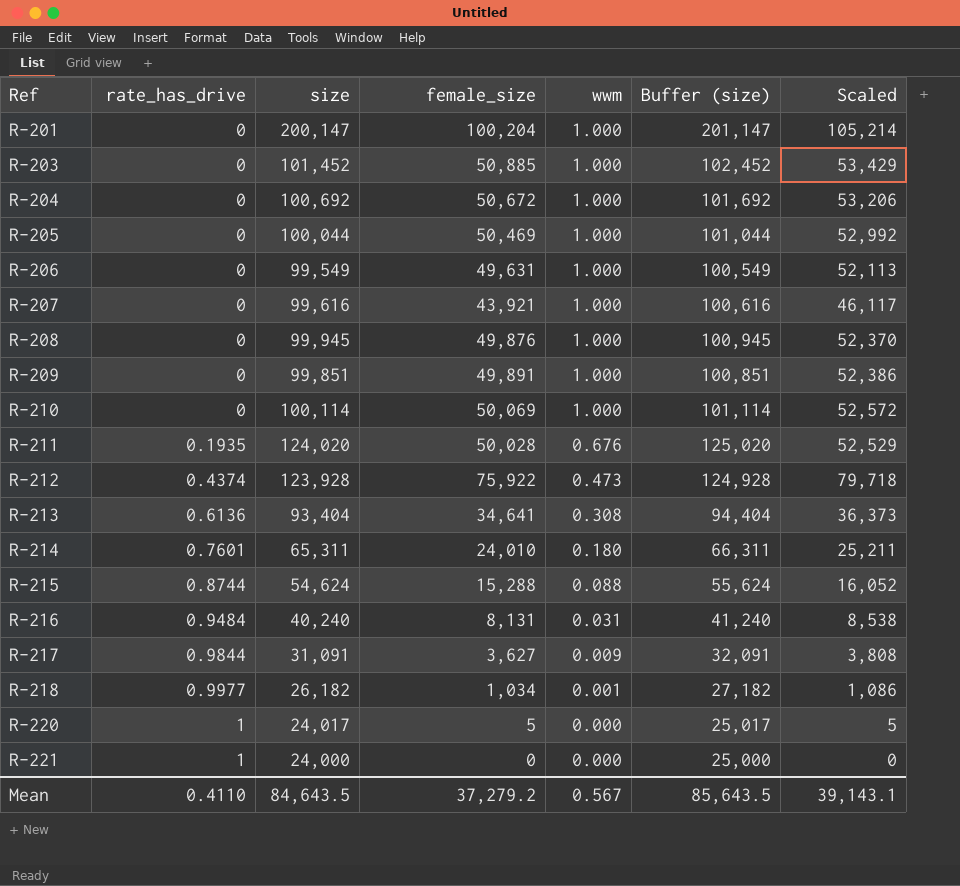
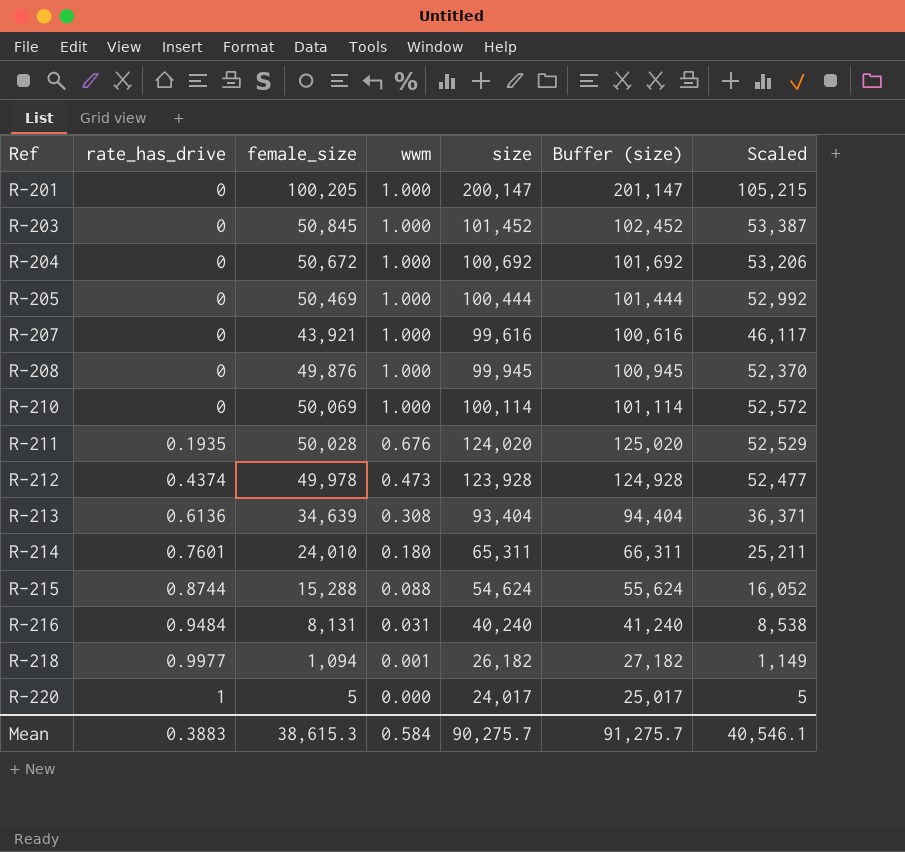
column size | position: 3 -> 5
row R-206: 0 | 99,549 | 49,631 | 1.000 | 100,549 | 52,113 -> none
row R-209: 0 | 99,851 | 49,891 | 1.000 | 100,851 | 52,386 -> none
row R-217: 0.9844 | 31,091 | 3,627 | 0.009 | 32,091 | 3,808 -> none
row R-221: 1 | 24,000 | 0 | 0.000 | 25,000 | 0 -> none
R-201 | female_size: 100,204 -> 100,205
R-201 | Scaled: 105,214 -> 105,215
R-203 | female_size: 50,885 -> 50,845
R-203 | Scaled: 53,429 -> 53,387
R-205 | size: 100,044 -> 100,444
R-205 | Buffer (size): 101,044 -> 101,444
R-212 | female_size: 75,922 -> 49,978
R-212 | Scaled: 79,718 -> 52,477
R-213 | female_size: 34,641 -> 34,639
R-213 | Scaled: 36,373 -> 36,371
R-218 | female_size: 1,034 -> 1,094
R-218 | Scaled: 1,086 -> 1,149
Mean | rate_has_drive: 0.4110 -> 0.3883
Mean | female_size: 37,279.2 -> 38,615.3
Mean | wwm: 0.567 -> 0.584
Mean | size: 84,643.5 -> 90,275.7
Mean | Buffer (size): 85,643.5 -> 91,275.7
Mean | Scaled: 39,143.1 -> 40,546.1

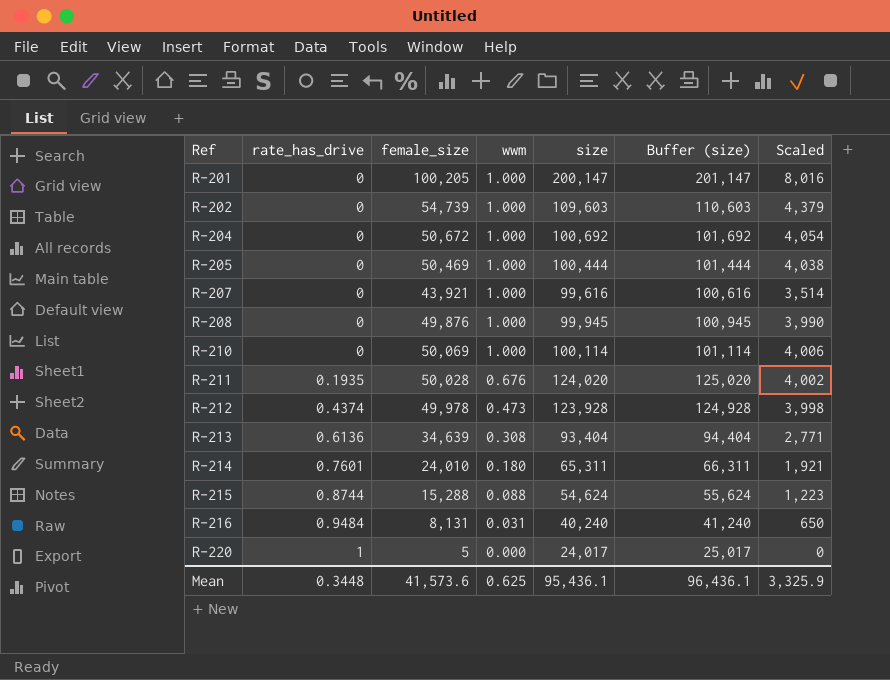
column Scaled | formula: [female_size] * 1.05 -> [female_size] * 0.08
row R-203: 0 | 50,845 | 1.000 | 101,452 | 102,452 | 53,387 -> none
row R-218: 0.9977 | 1,094 | 0.001 | 26,182 | 27,182 | 1,149 -> none
row R-202: none -> 0 | 54,739 | 1.000 | 109,603 | 110,603 | 4,379
Mean | rate_has_drive: 0.3883 -> 0.3448
Mean | female_size: 38,615.3 -> 41,573.6
Mean | wwm: 0.584 -> 0.625
Mean | size: 90,275.7 -> 95,436.1
Mean | Buffer (size): 91,275.7 -> 96,436.1
Mean | Scaled: 40,546.1 -> 3,325.9

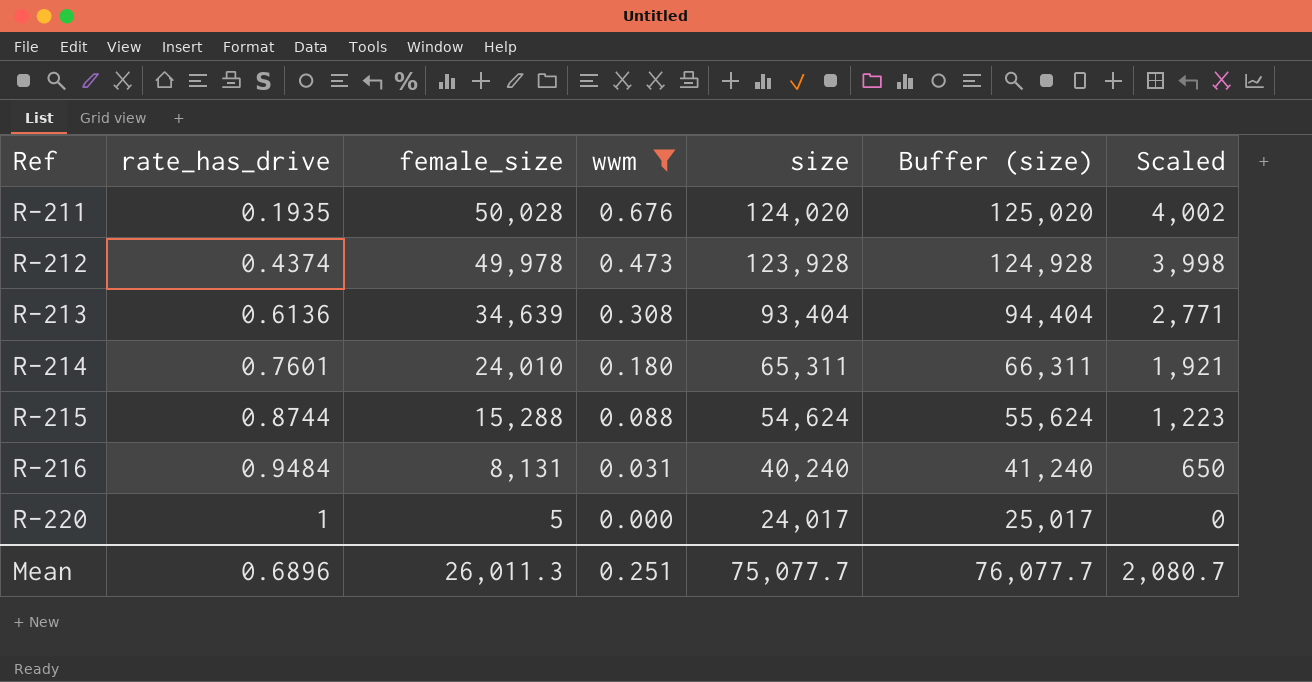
filter: none -> wwm != 1.000
Mean | rate_has_drive: 0.3448 -> 0.6896
Mean | female_size: 41,573.6 -> 26,011.3
Mean | wwm: 0.625 -> 0.251
Mean | size: 95,436.1 -> 75,077.7
Mean | Buffer (size): 96,436.1 -> 76,077.7
Mean | Scaled: 3,325.9 -> 2,080.7

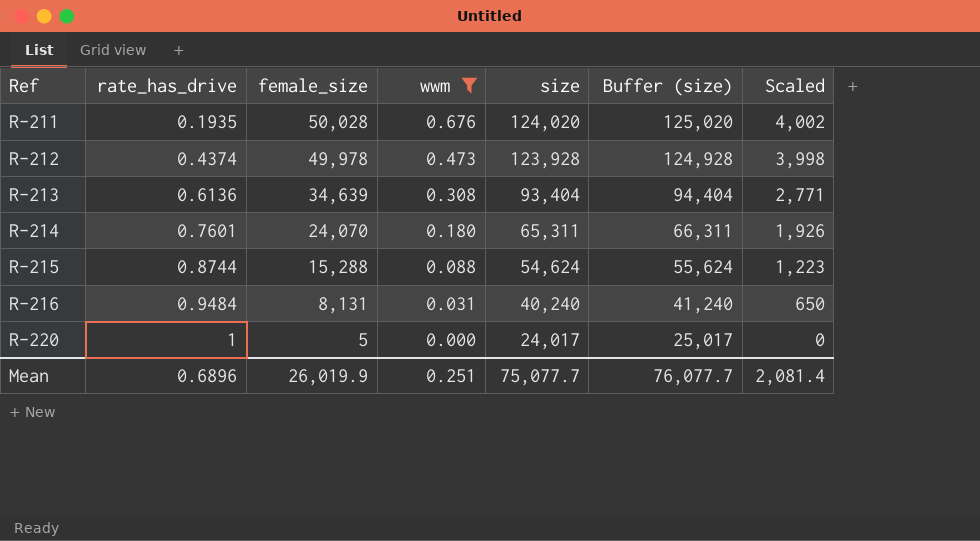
R-214 | female_size: 24,010 -> 24,070
R-214 | Scaled: 1,921 -> 1,926
Mean | female_size: 26,011.3 -> 26,019.9
Mean | Scaled: 2,080.7 -> 2,081.4

